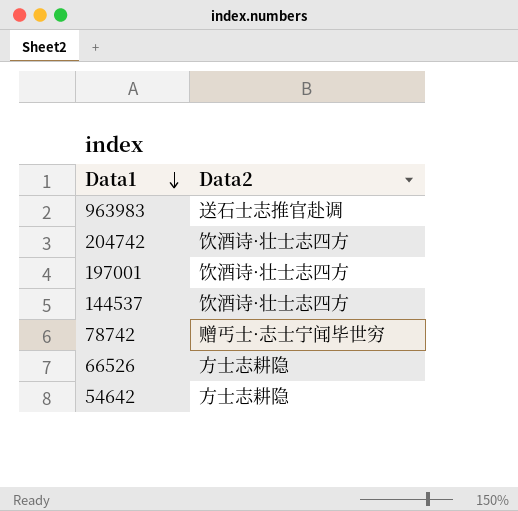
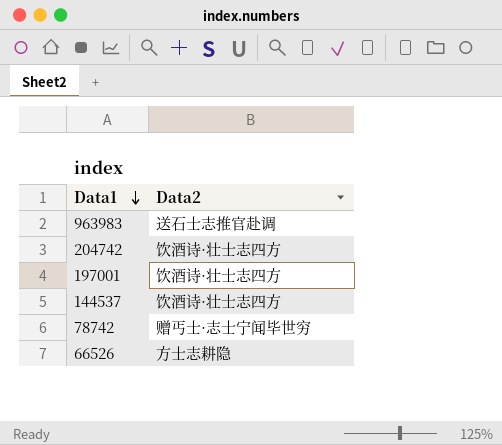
row 54642: 方士志耕隐 -> none

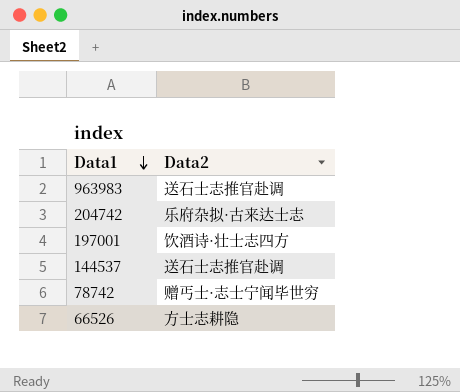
204742 | Data2: 饮酒诗·壮士志四方 -> 乐府杂拟·古来达士志
144537 | Data2: 饮酒诗·壮士志四方 -> 送石士志推官赴调

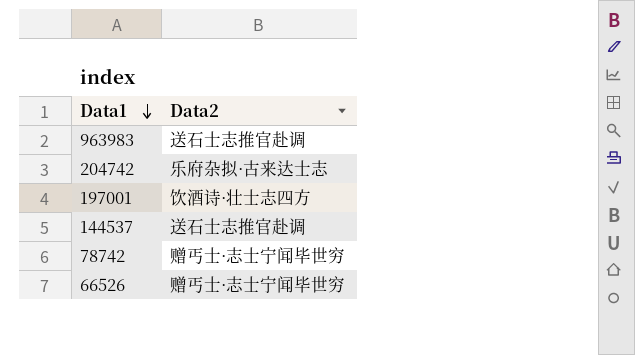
66526 | Data2: 方士志耕隐 -> 赠丐士·志士宁闻毕世穷

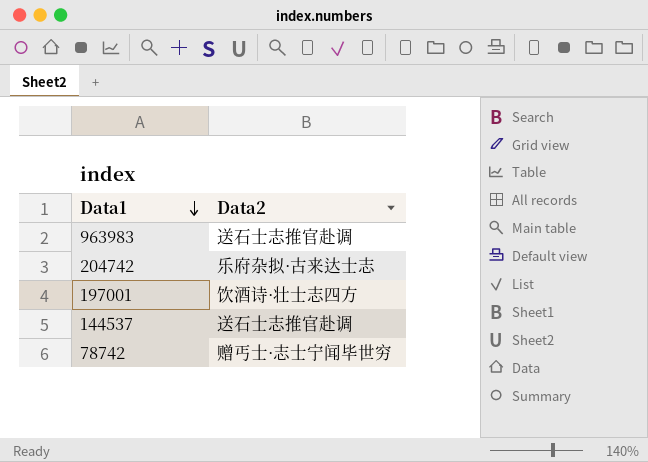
row 66526: 赠丐士·志士宁闻毕世穷 -> none

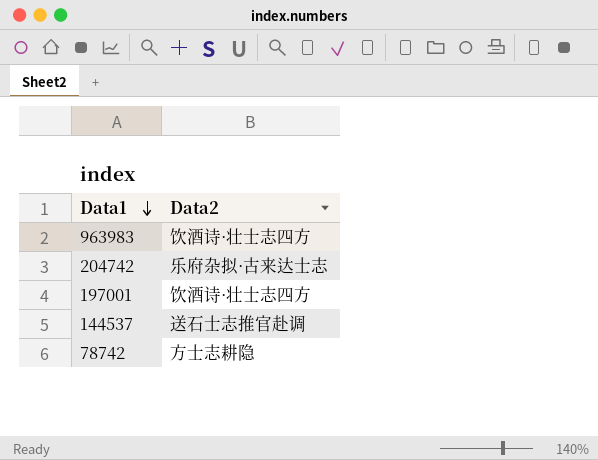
963983 | Data2: 送石士志推官赴调 -> 饮酒诗·壮士志四方
78742 | Data2: 赠丐士·志士宁闻毕世穷 -> 方士志耕隐

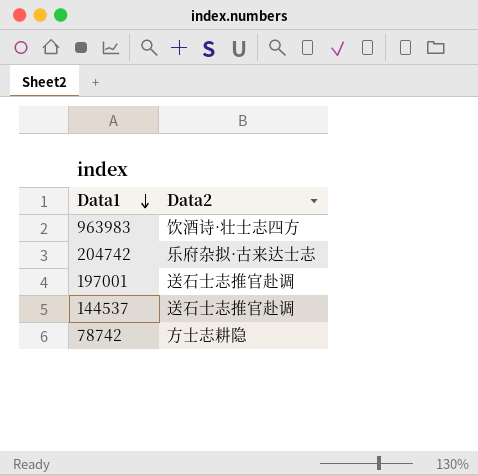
197001 | Data2: 饮酒诗·壮士志四方 -> 送石士志推官赴调

